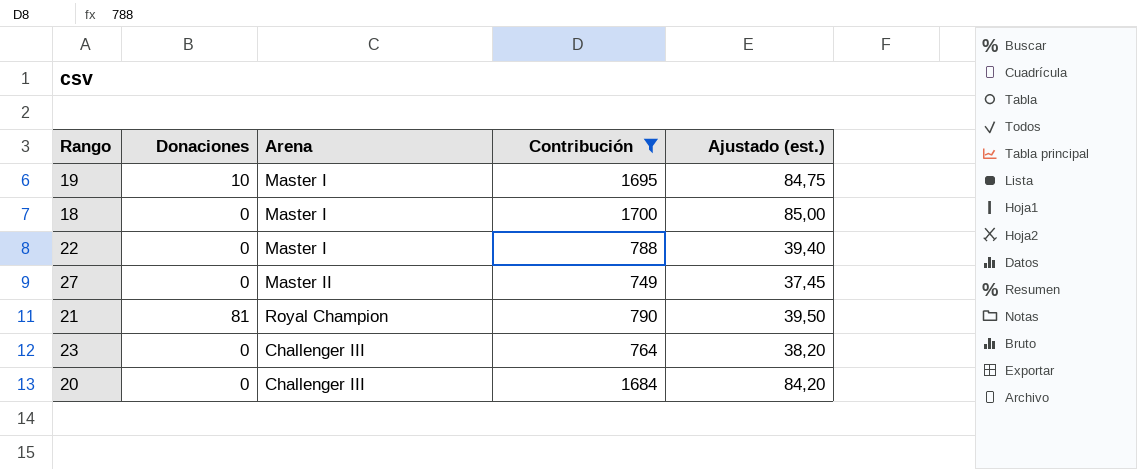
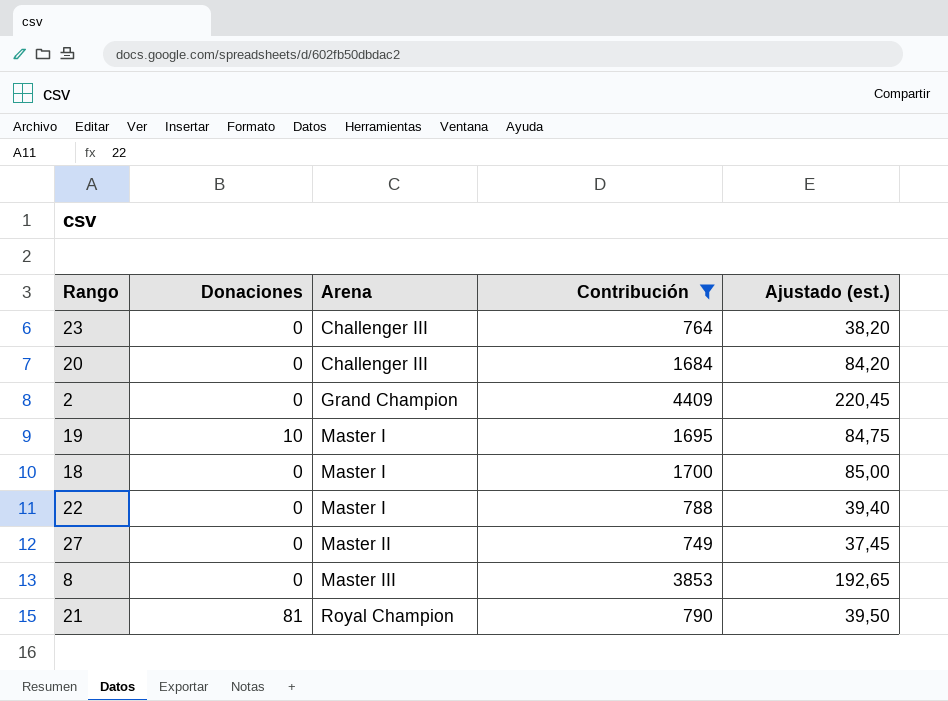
row order: none -> Arena ascending
row 2: none -> 0 | Grand Champion | 4409 | 220,45
row 8: none -> 0 | Master III | 3853 | 192,65

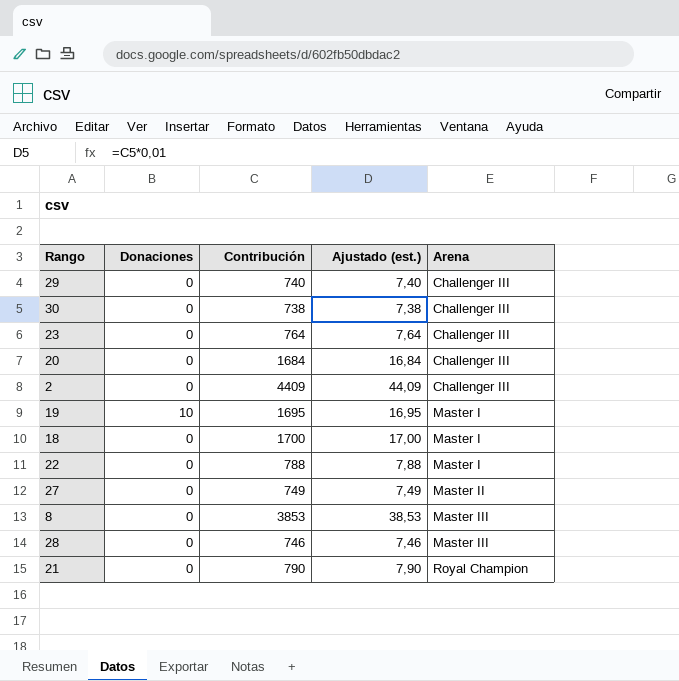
filter: Contribución >= 749 -> none
column Ajustado (est.) | formula: [Contribución] * 0,05 -> [Contribución] * 0,01
column Arena | position: 3 -> 5
2 | Arena: Grand Champion -> Challenger III
21 | Donaciones: 81 -> 0

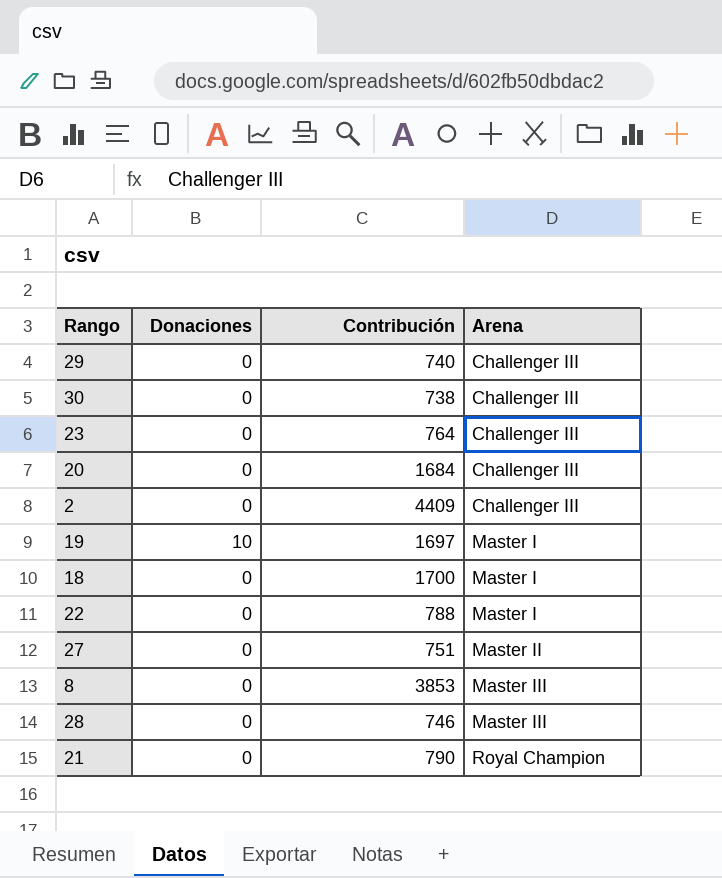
column Ajustado (est.) | formula: [Contribución] * 0,01 -> none
19 | Contribución: 1695 -> 1697
27 | Contribución: 749 -> 751

